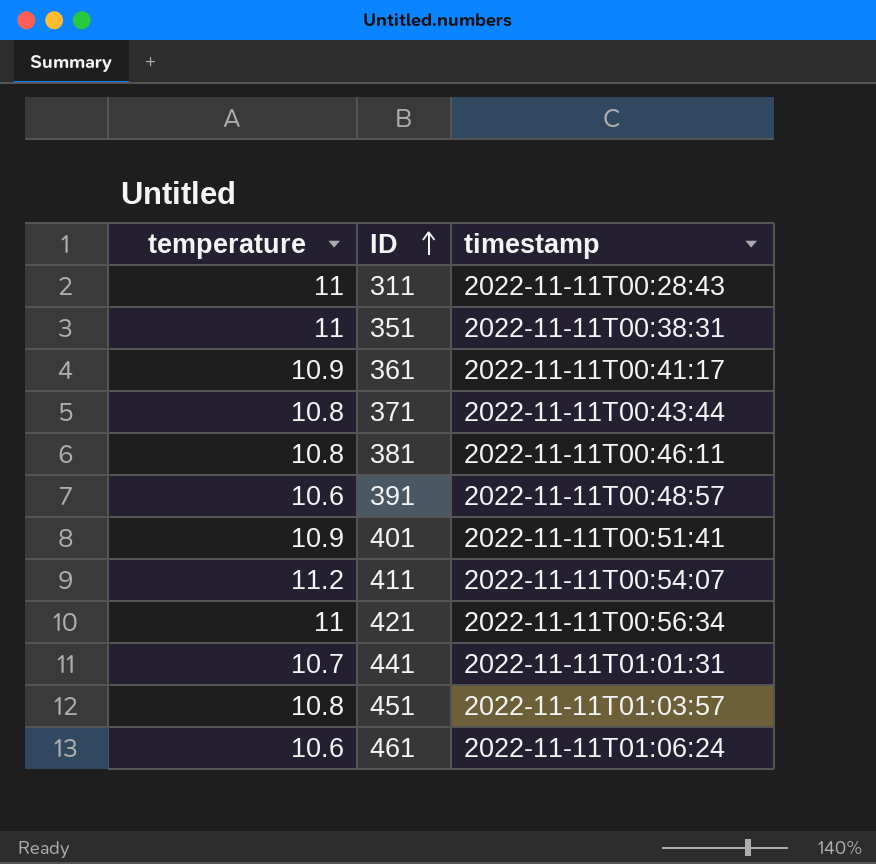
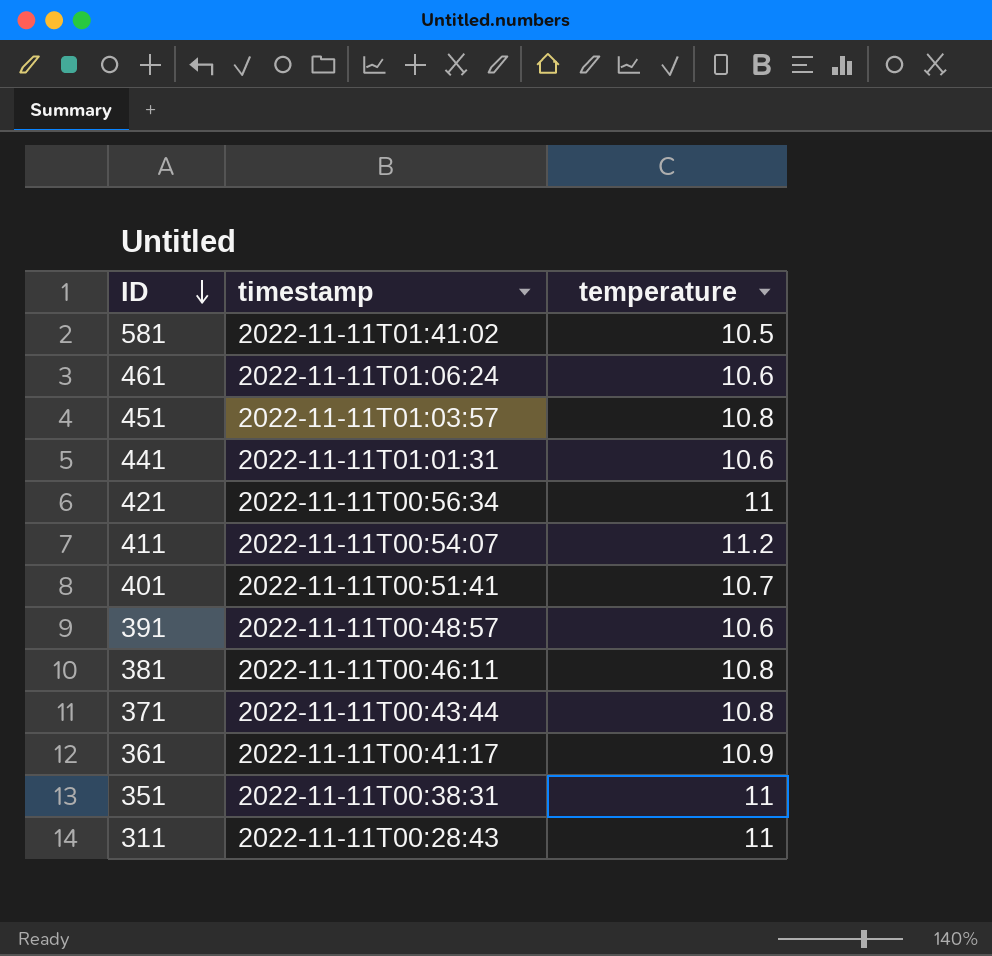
row order: ID ascending -> ID descending
column temperature | position: 1 -> 3
row 581: none -> 2022-11-11T01:41:02 | 10.5
441 | temperature: 10.7 -> 10.6
401 | temperature: 10.9 -> 10.7

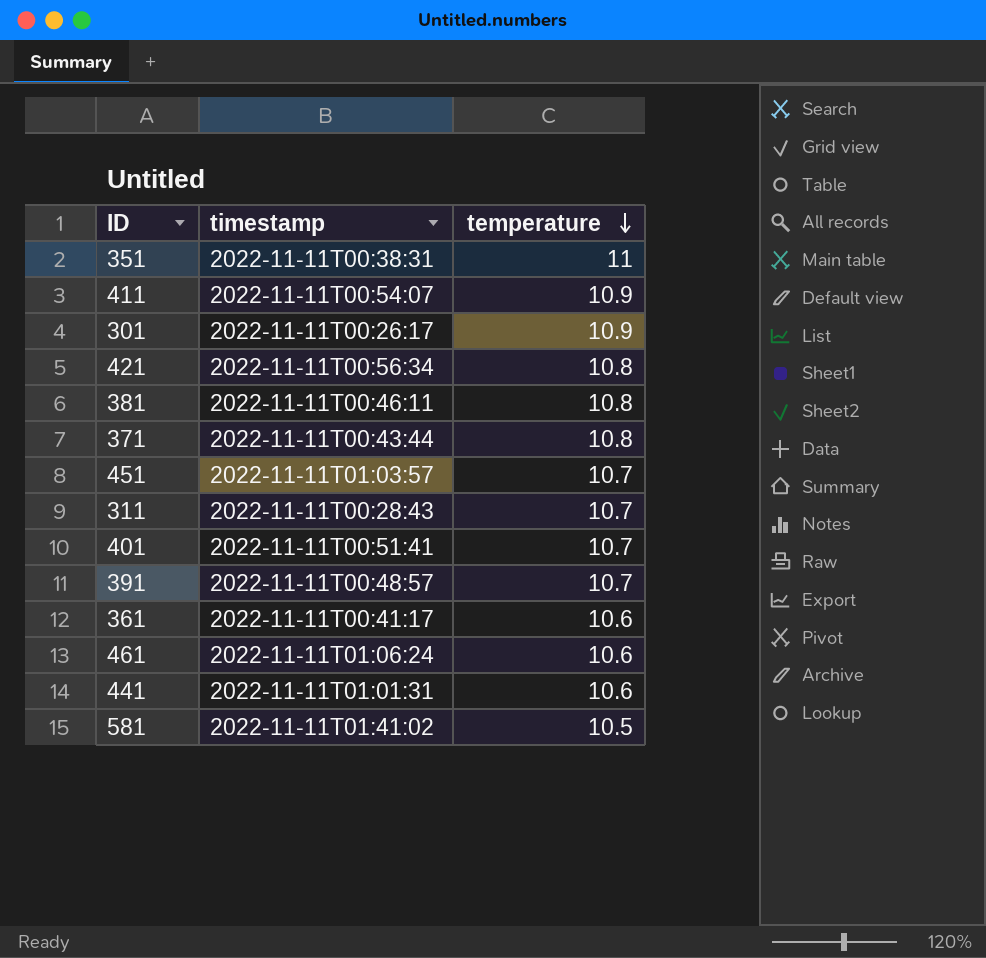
row order: ID descending -> temperature descending
411 | temperature: 11.2 -> 10.9
row 301: none -> 2022-11-11T00:26:17 | 10.9
421 | temperature: 11 -> 10.8
451 | temperature: 10.8 -> 10.7
311 | temperature: 11 -> 10.7
391 | temperature: 10.6 -> 10.7
361 | temperature: 10.9 -> 10.6

